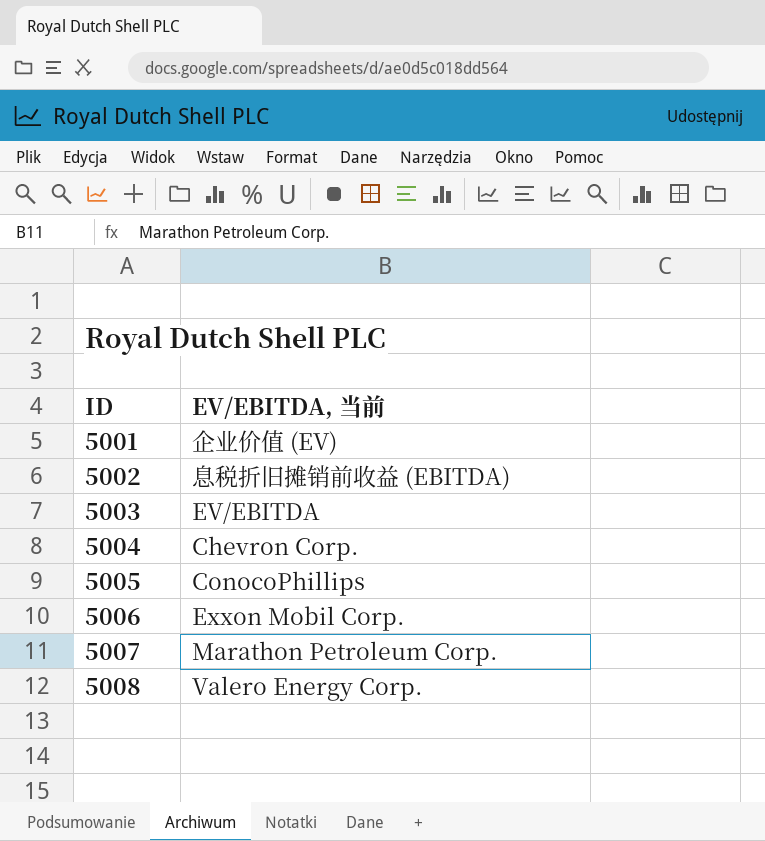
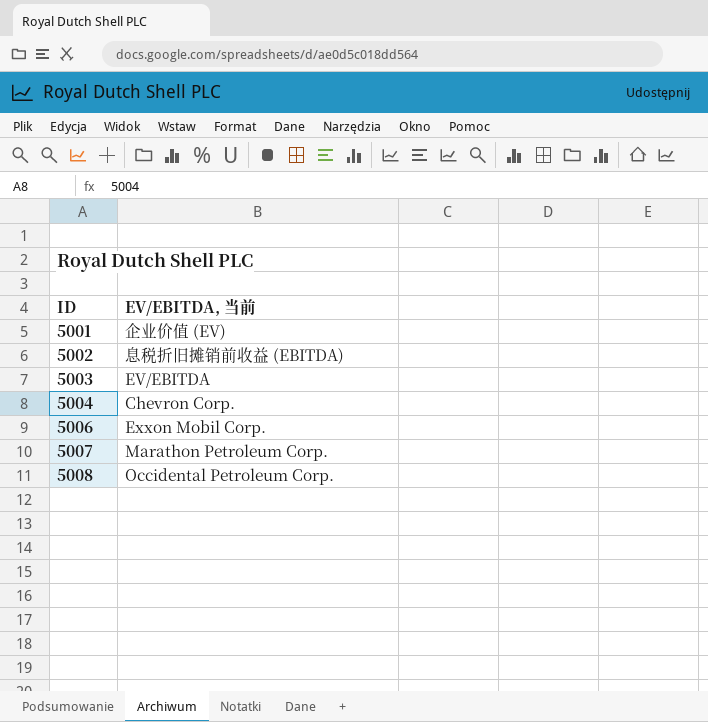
row 5005: ConocoPhillips -> none
5008 | EV/EBITDA, 当前: Valero Energy Corp. -> Occidental Petroleum Corp.

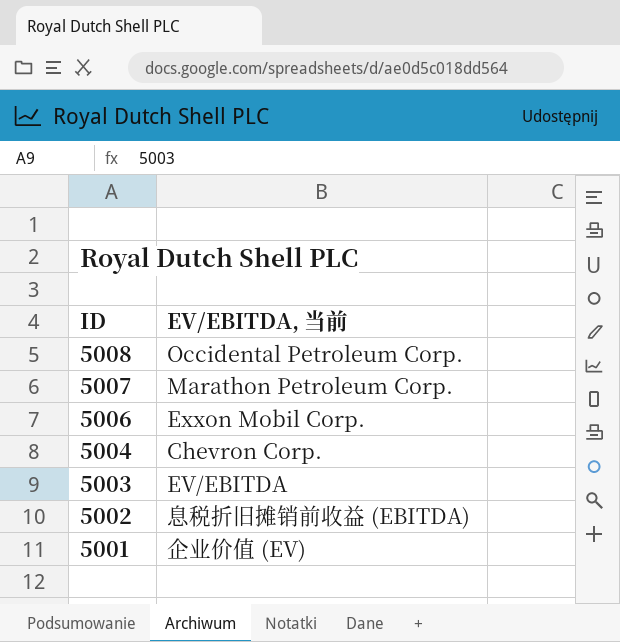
row order: ID ascending -> ID descending

